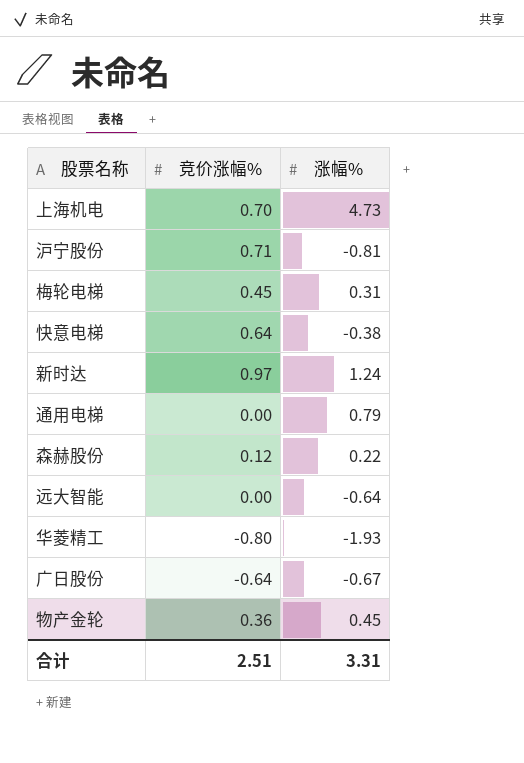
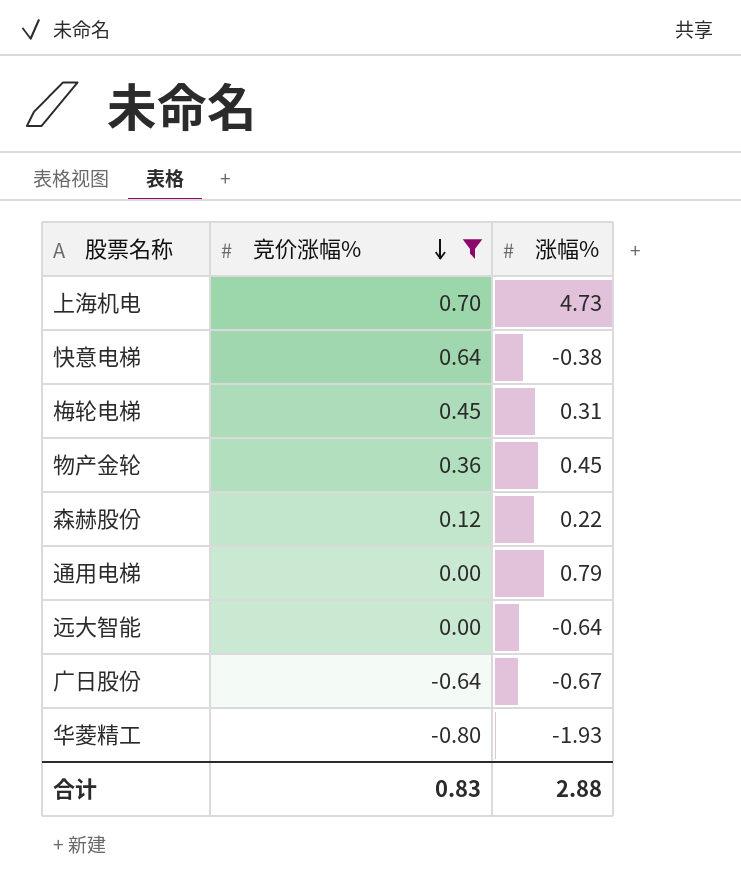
filter: none -> 竞价涨幅% <= 0.70
row order: none -> 竞价涨幅% descending
合计 | 竞价涨幅%: 2.51 -> 0.83
合计 | 涨幅%: 3.31 -> 2.88

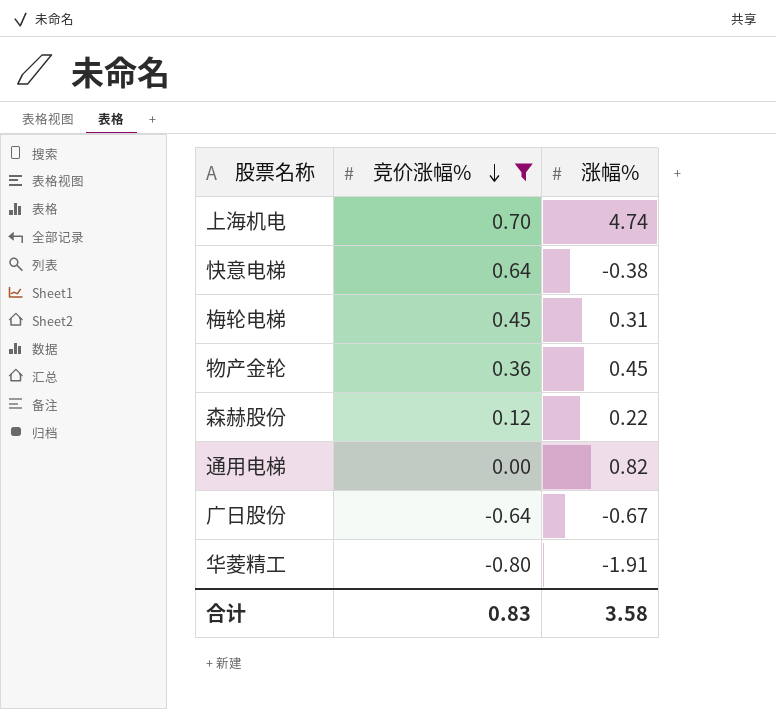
row 远大智能: 0.00 | -0.64 -> none
上海机电 | 涨幅%: 4.73 -> 4.74
通用电梯 | 涨幅%: 0.79 -> 0.82
华菱精工 | 涨幅%: -1.93 -> -1.91
合计 | 涨幅%: 2.88 -> 3.58

